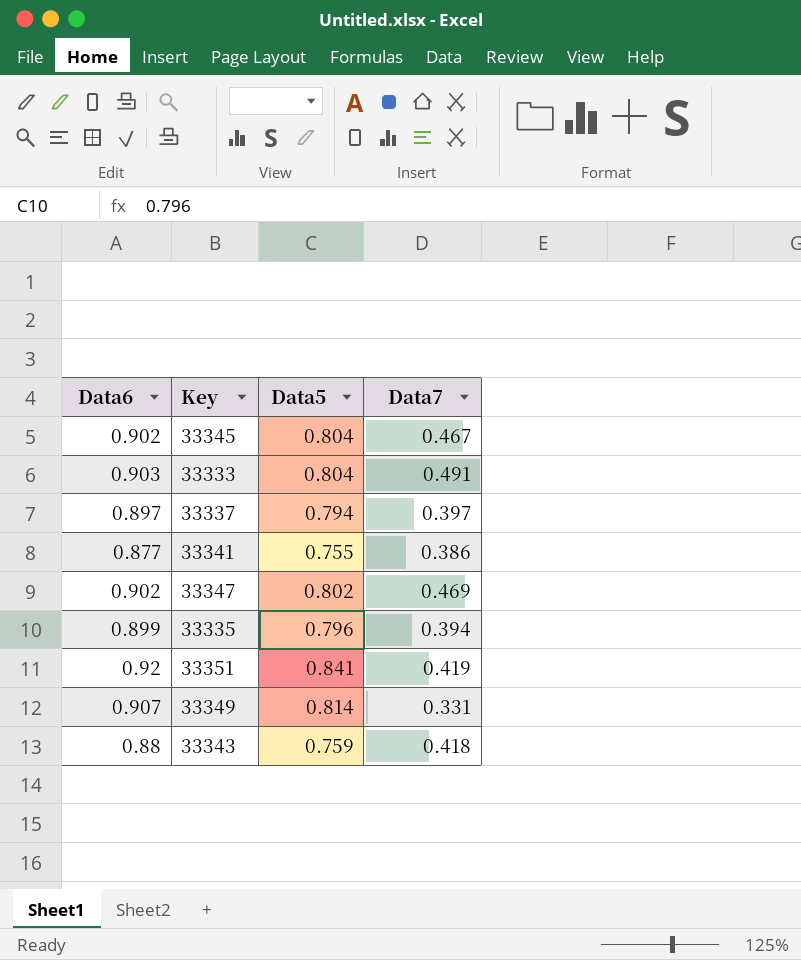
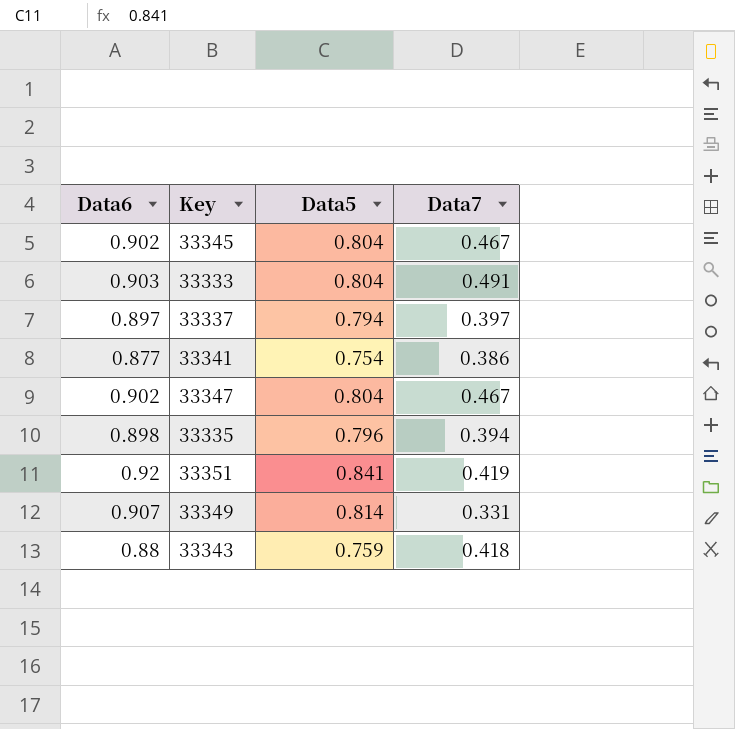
33341 | Data5: 0.755 -> 0.754
33347 | Data5: 0.802 -> 0.804
33347 | Data7: 0.469 -> 0.467
33335 | Data6: 0.899 -> 0.898

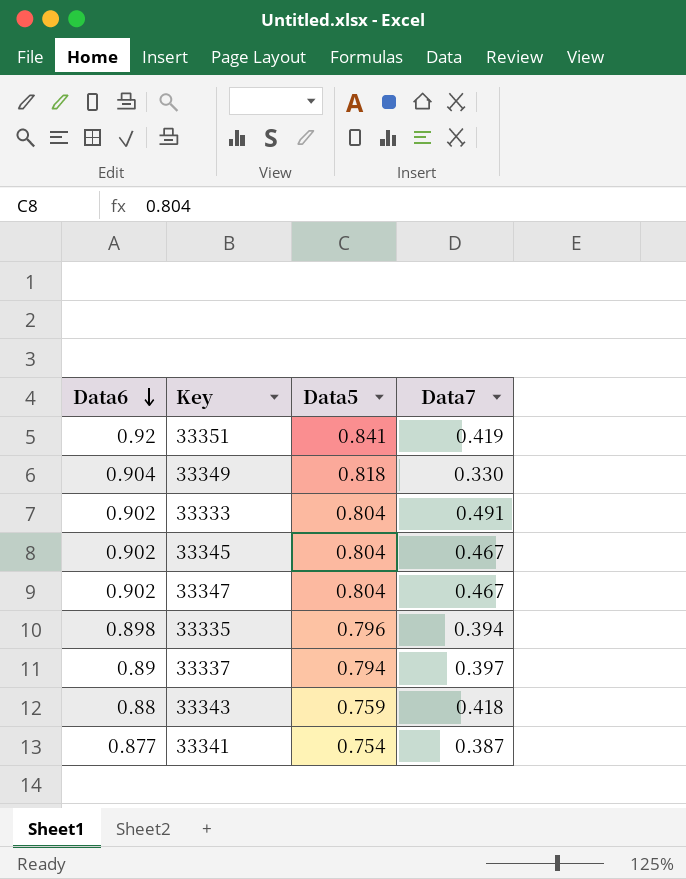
row order: none -> Data6 descending
33349 | Data6: 0.907 -> 0.904
33349 | Data5: 0.814 -> 0.818
33349 | Data7: 0.331 -> 0.330
33333 | Data6: 0.903 -> 0.902
33337 | Data6: 0.897 -> 0.89
33341 | Data7: 0.386 -> 0.387

